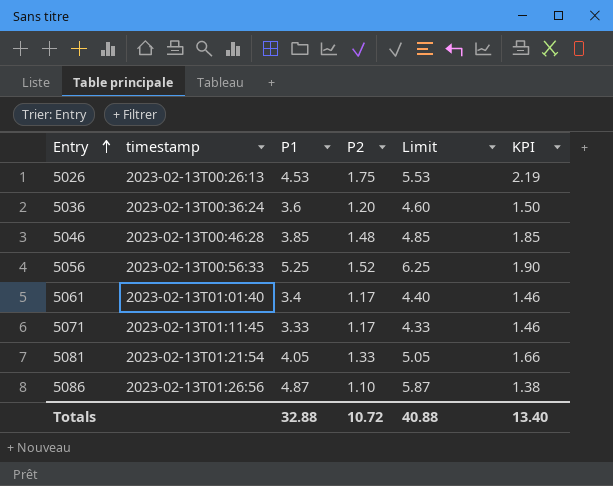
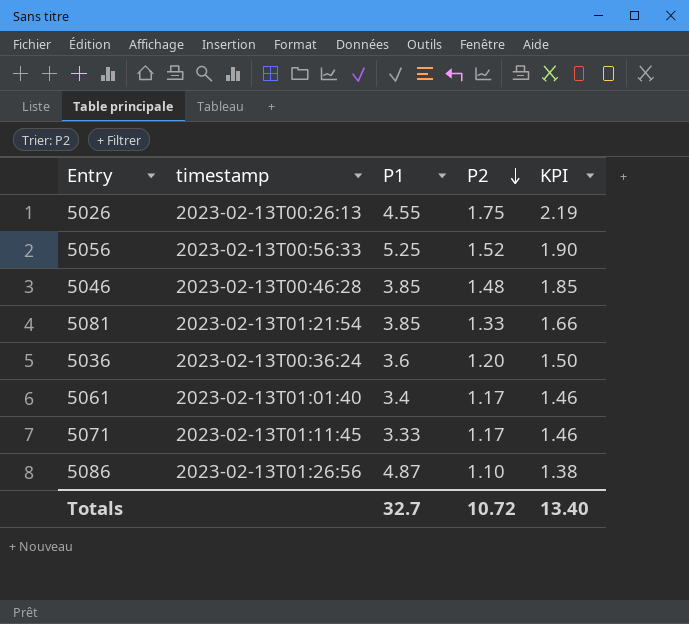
row order: Entry ascending -> P2 descending
column Limit | formula: [P1] + 1 -> none
5026 | P1: 4.53 -> 4.55
5081 | P1: 4.05 -> 3.85
Totals | P1: 32.88 -> 32.7

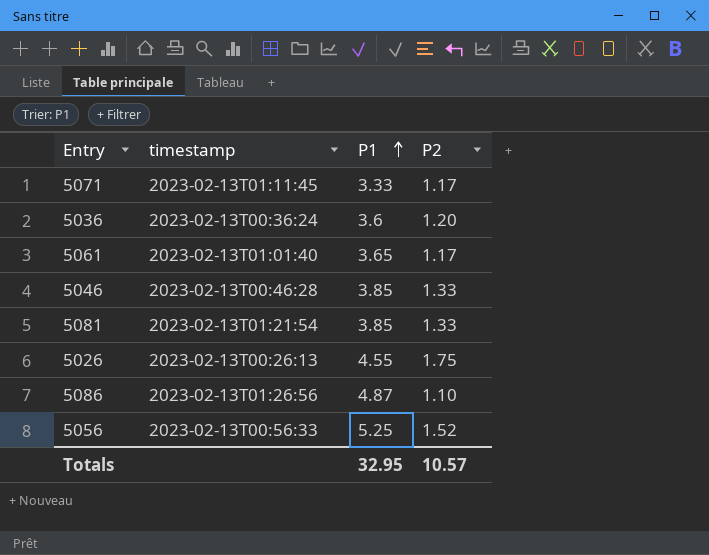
row order: P2 descending -> P1 ascending
column KPI | formula: [P2] * 1.25 -> none
5061 | P1: 3.4 -> 3.65
5046 | P2: 1.48 -> 1.33
Totals | P1: 32.7 -> 32.95
Totals | P2: 10.72 -> 10.57

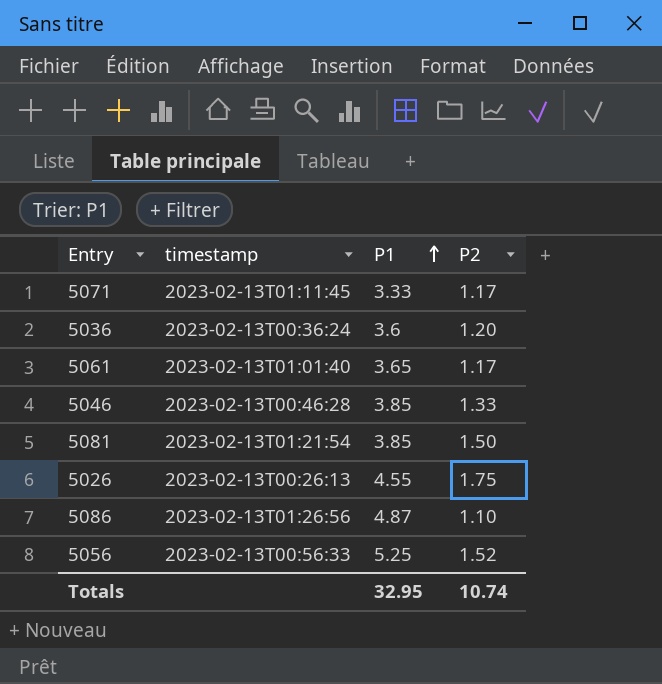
5081 | P2: 1.33 -> 1.50
Totals | P2: 10.57 -> 10.74

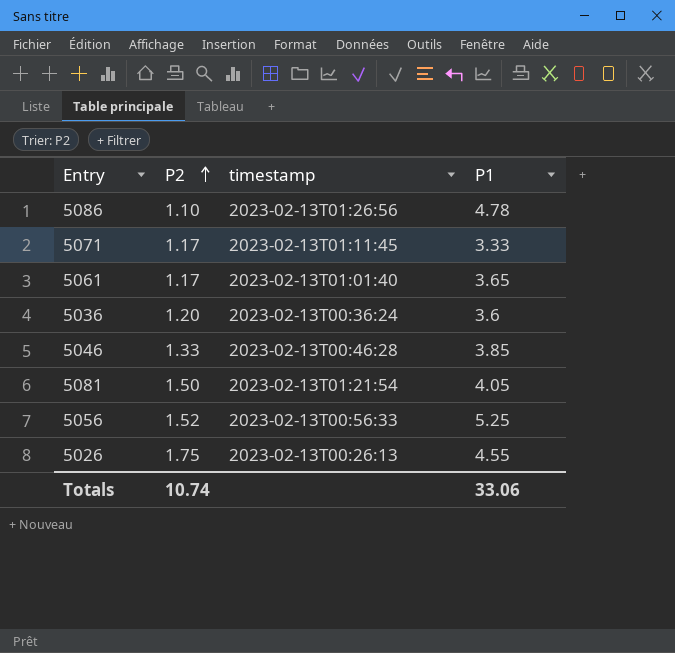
row order: P1 ascending -> P2 ascending
column P2 | position: 4 -> 2
5086 | P1: 4.87 -> 4.78
5081 | P1: 3.85 -> 4.05
Totals | P1: 32.95 -> 33.06

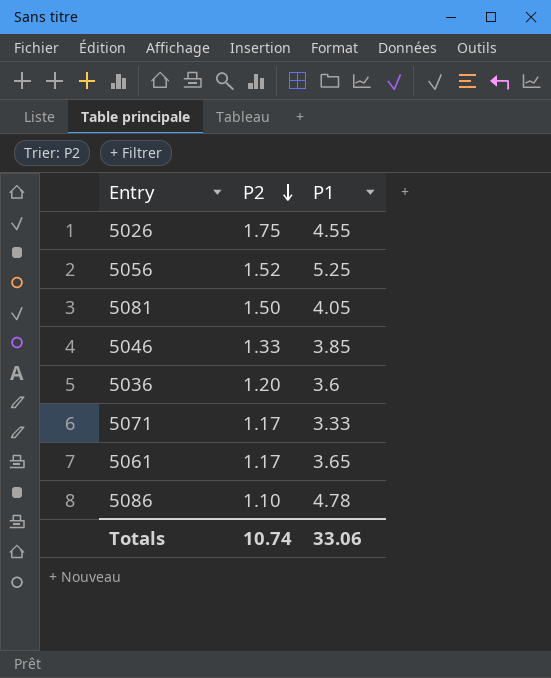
row order: P2 ascending -> P2 descending
column timestamp | position: 3 -> none

